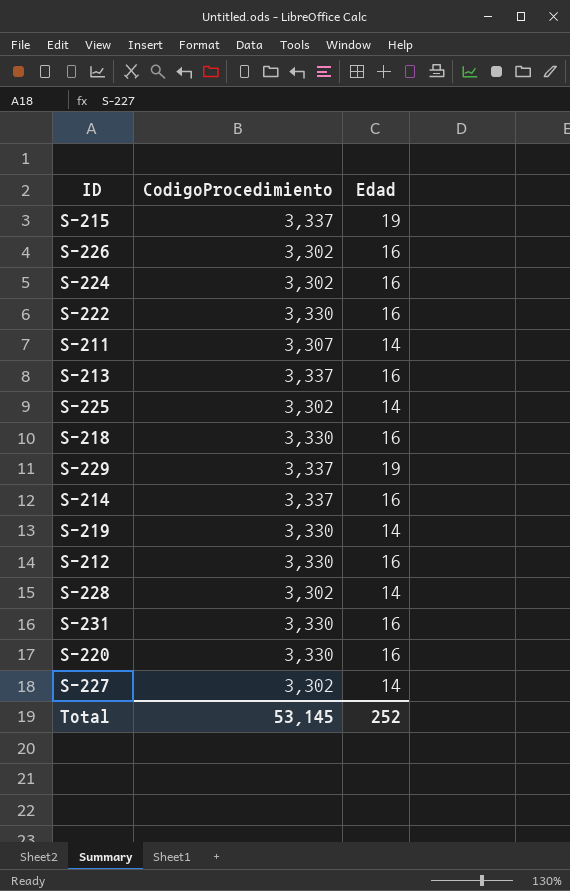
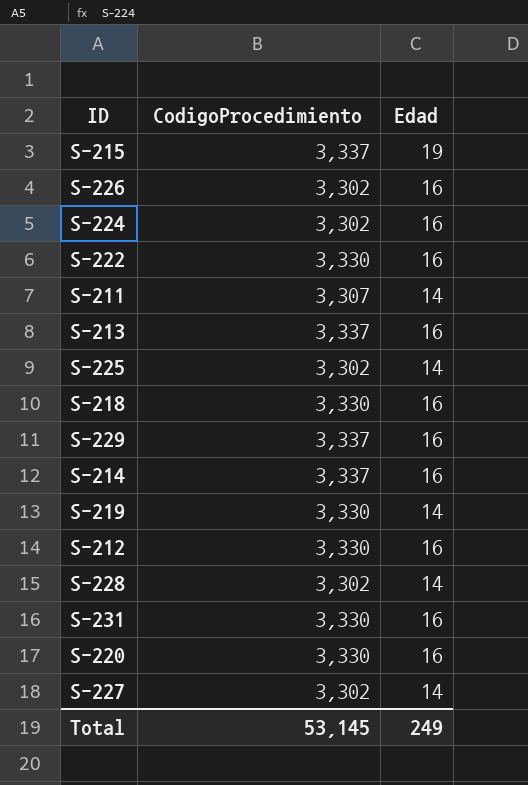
S-229 | Edad: 19 -> 16
Total | Edad: 252 -> 249

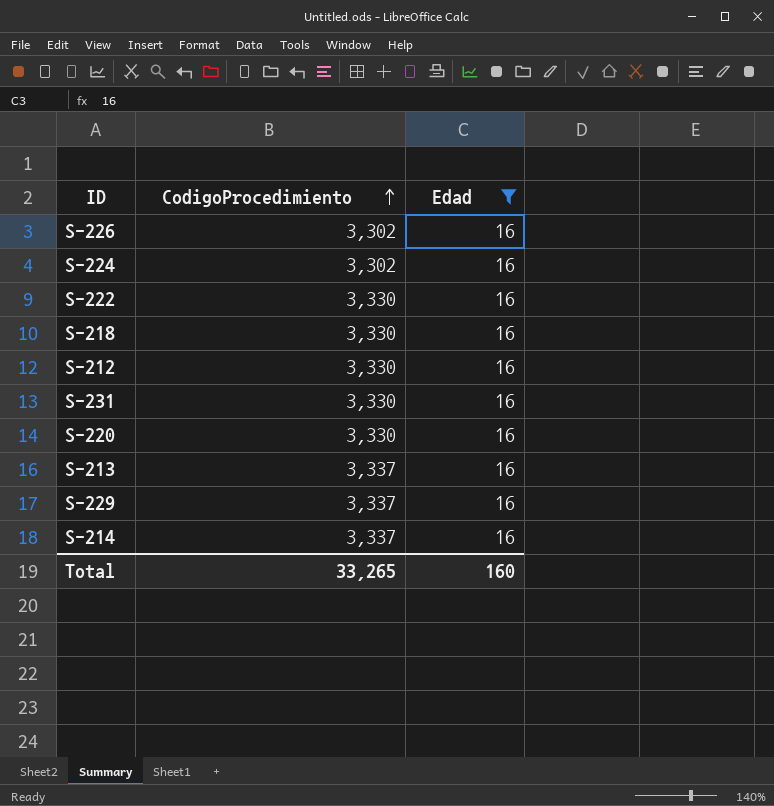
filter: none -> Edad = 16
row order: none -> CodigoProcedimiento ascending
Total | CodigoProcedimiento: 53,145 -> 33,265
Total | Edad: 249 -> 160

